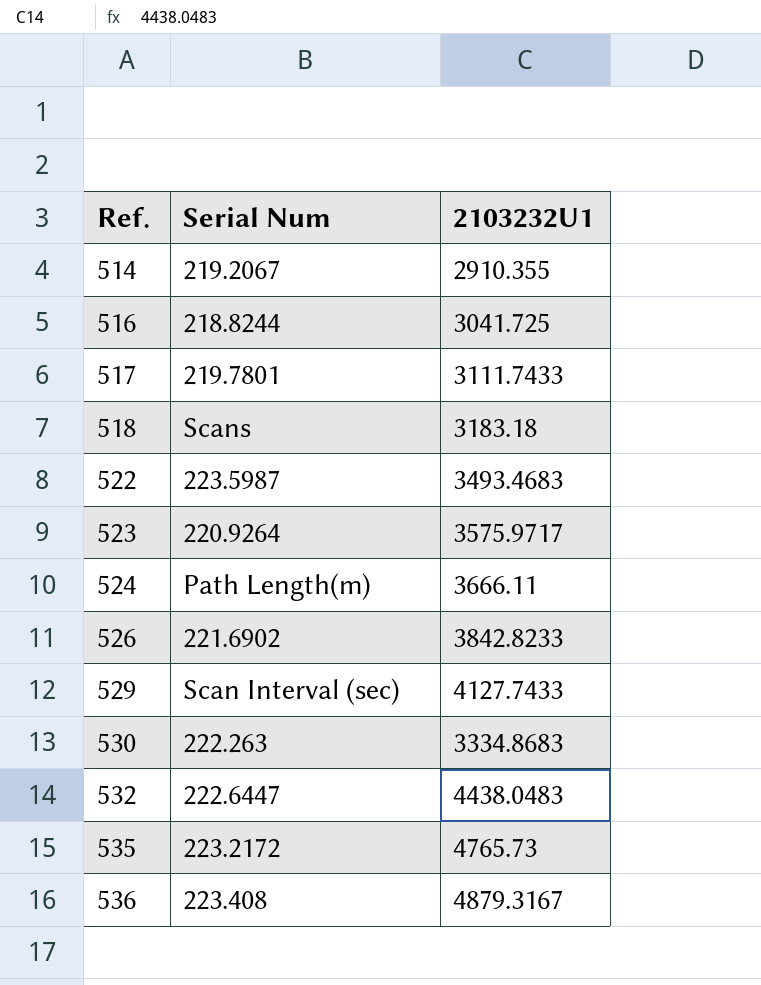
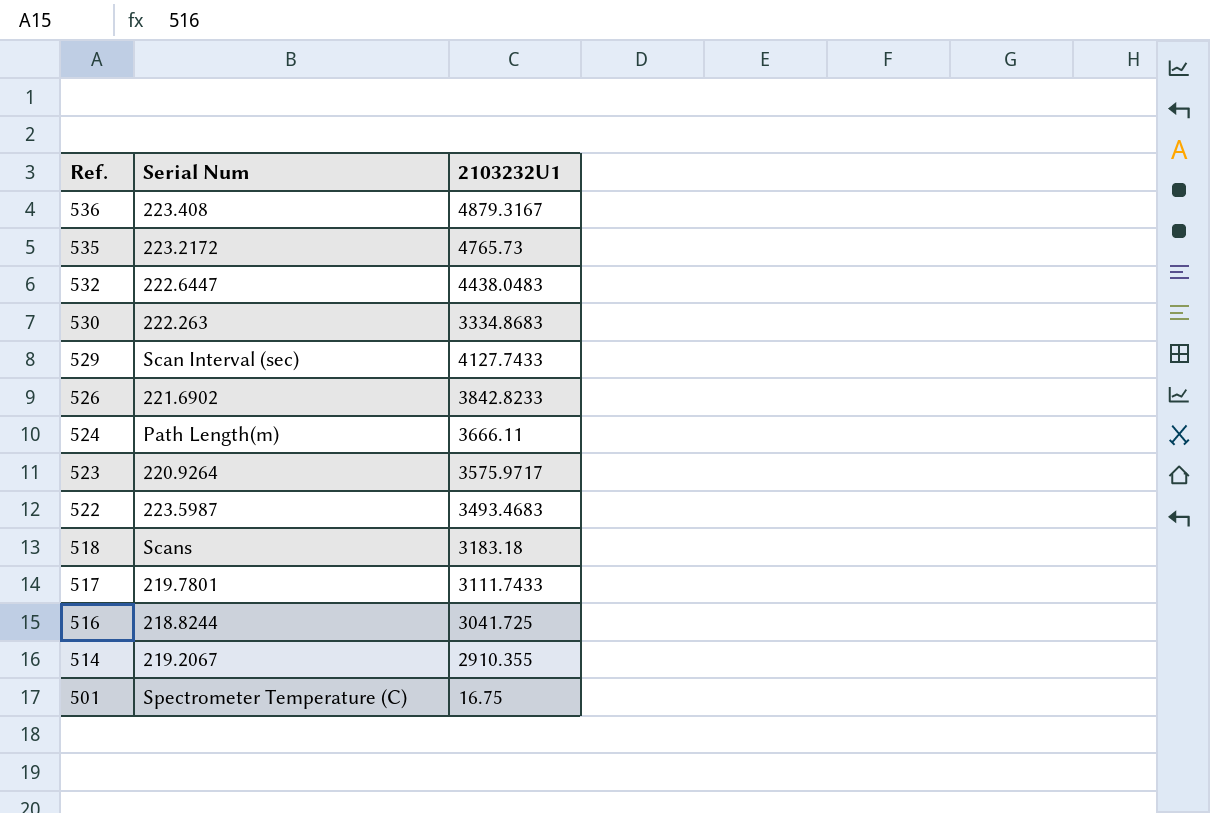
row order: Ref. ascending -> Ref. descending
row 501: none -> Spectrometer Temperature (C) | 16.75

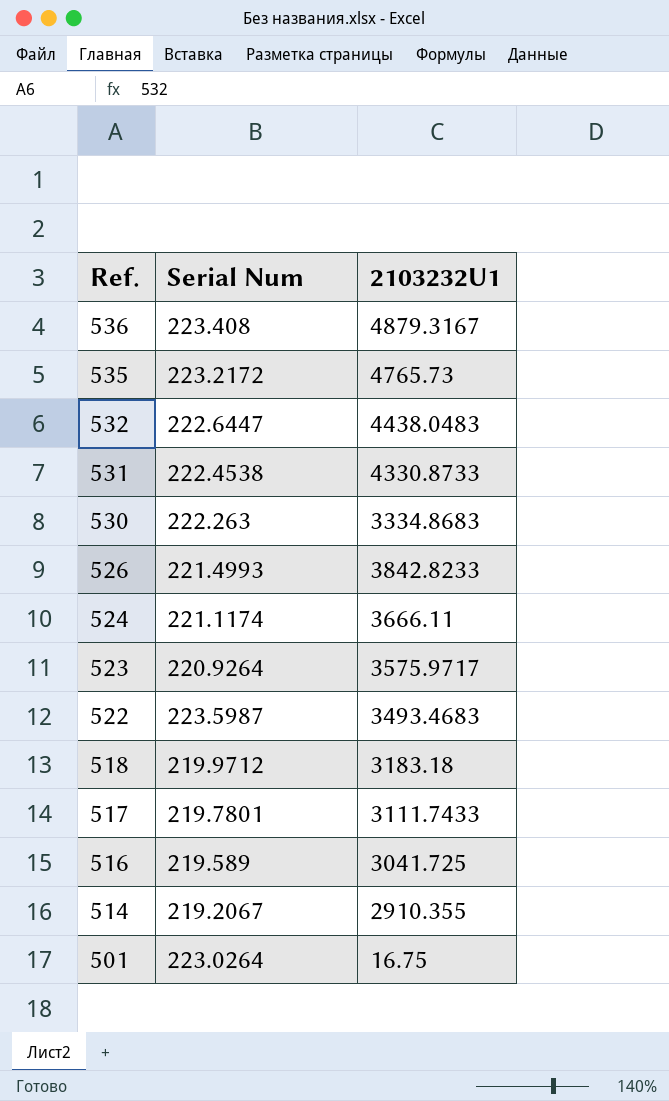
row 529: Scan Interval (sec) | 4127.7433 -> none
row 531: none -> 222.4538 | 4330.8733
526 | Serial Num: 221.6902 -> 221.4993
524 | Serial Num: Path Length(m) -> 221.1174
518 | Serial Num: Scans -> 219.9712
516 | Serial Num: 218.8244 -> 219.589
501 | Serial Num: Spectrometer Temperature (C) -> 223.0264

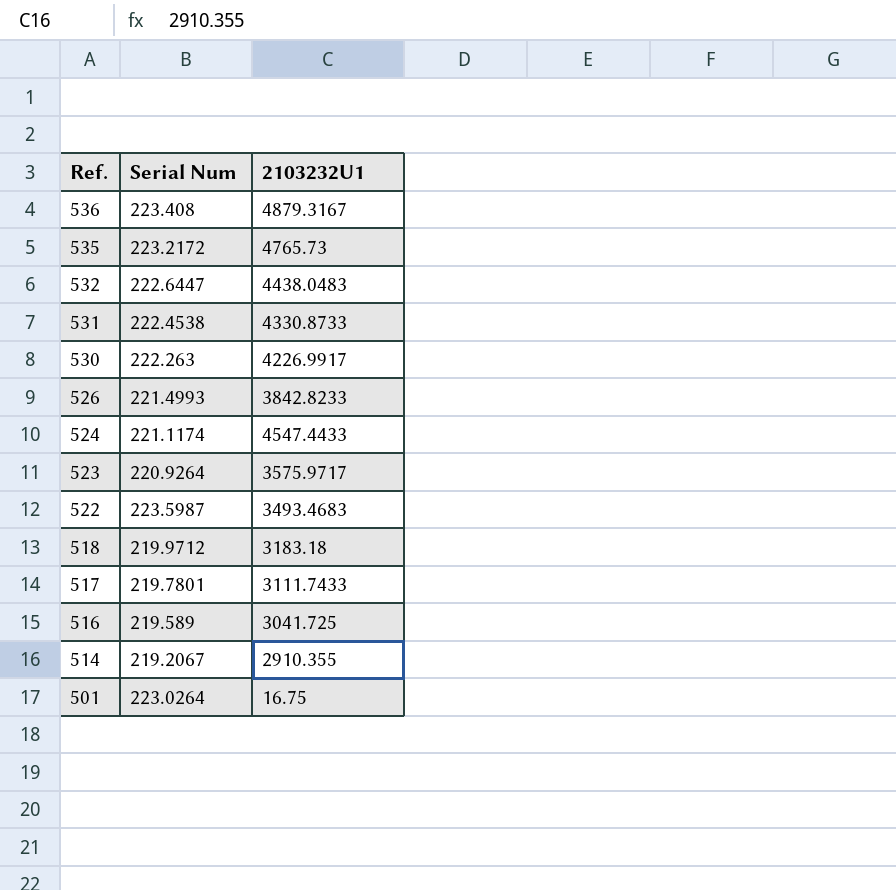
530 | 2103232U1: 3334.8683 -> 4226.9917
524 | 2103232U1: 3666.11 -> 4547.4433

